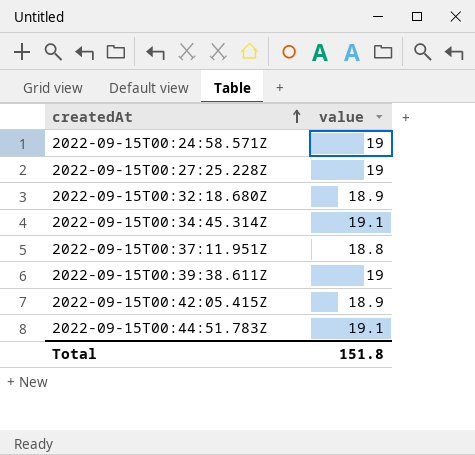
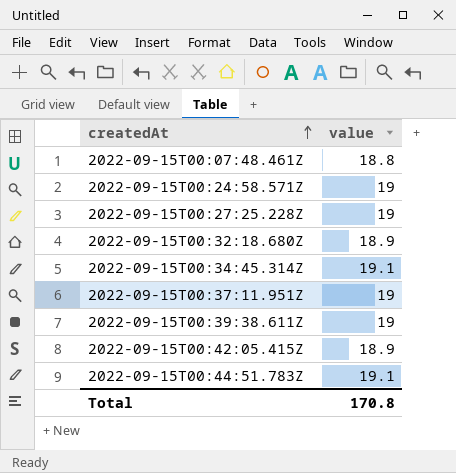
row 2022-09-15T00:07:48.461Z: none -> 18.8
2022-09-15T00:37:11.951Z | value: 18.8 -> 19
Total | value: 151.8 -> 170.8

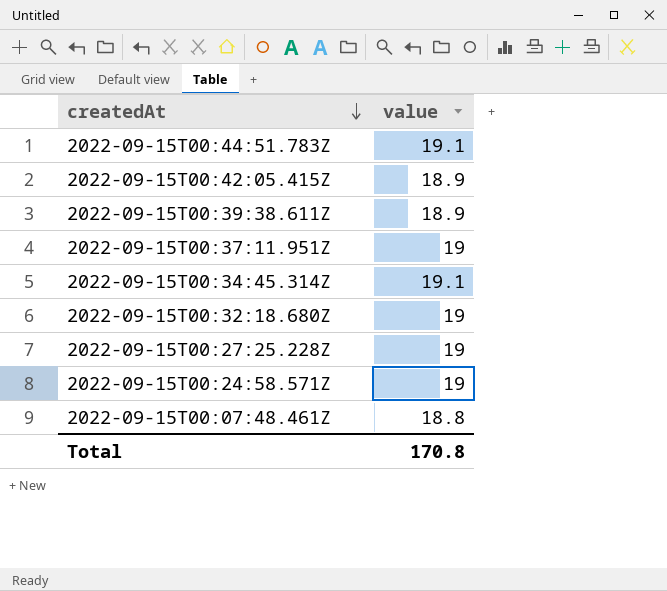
row order: createdAt ascending -> createdAt descending
2022-09-15T00:39:38.611Z | value: 19 -> 18.9
2022-09-15T00:32:18.680Z | value: 18.9 -> 19

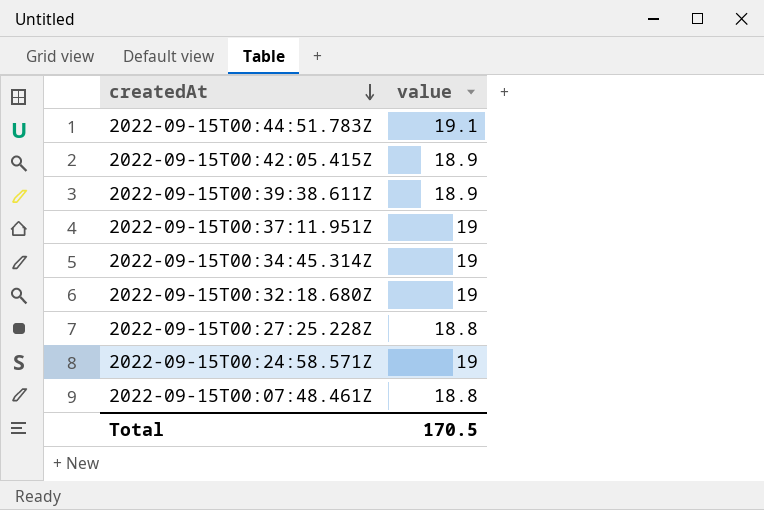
2022-09-15T00:34:45.314Z | value: 19.1 -> 19
2022-09-15T00:27:25.228Z | value: 19 -> 18.8
Total | value: 170.8 -> 170.5

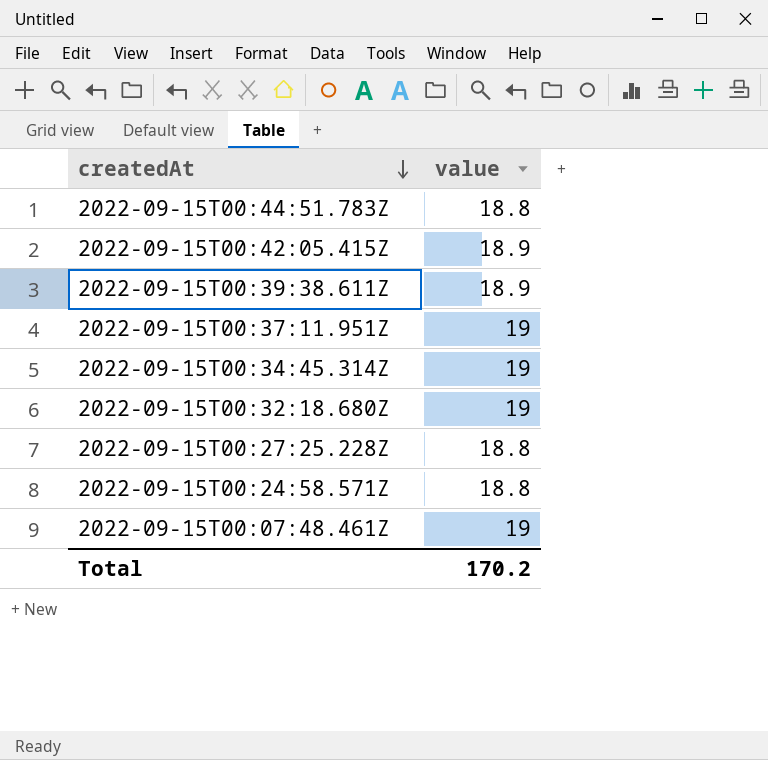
2022-09-15T00:44:51.783Z | value: 19.1 -> 18.8
2022-09-15T00:24:58.571Z | value: 19 -> 18.8
2022-09-15T00:07:48.461Z | value: 18.8 -> 19
Total | value: 170.5 -> 170.2

